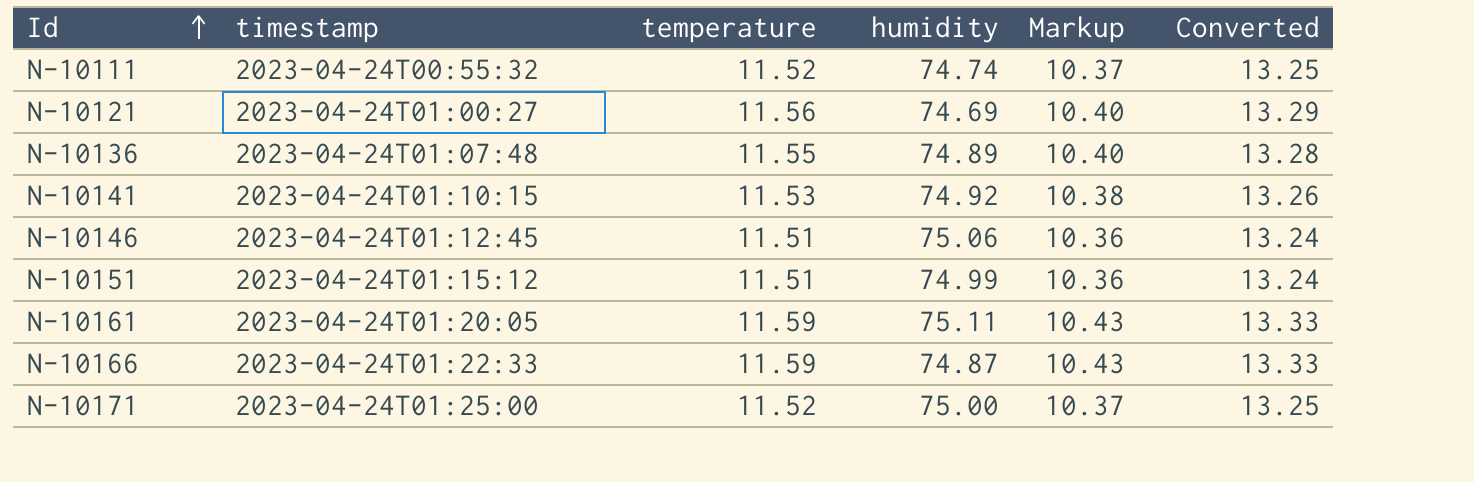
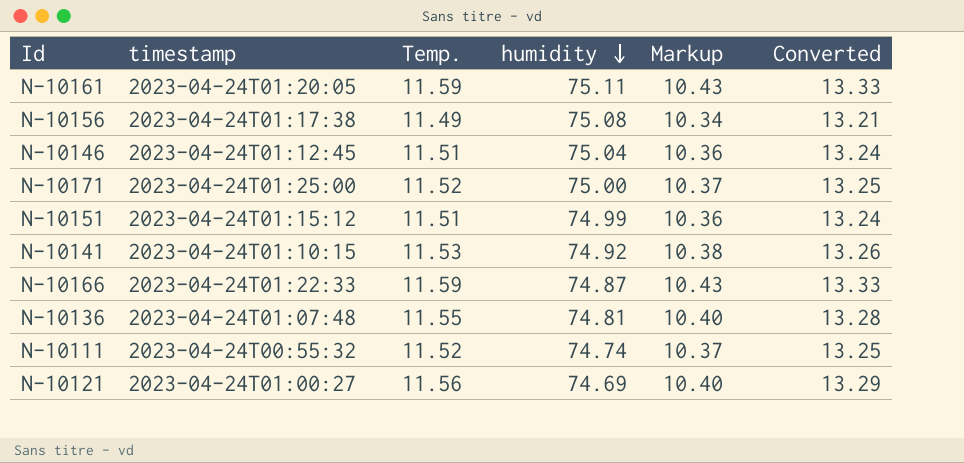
row order: Id ascending -> humidity descending
column name: temperature -> Temp.
row N-10156: none -> 2023-04-24T01:17:38 | 11.49 | 75.08 | 10.34 | 13.21
N-10146 | humidity: 75.06 -> 75.04
N-10136 | humidity: 74.89 -> 74.81

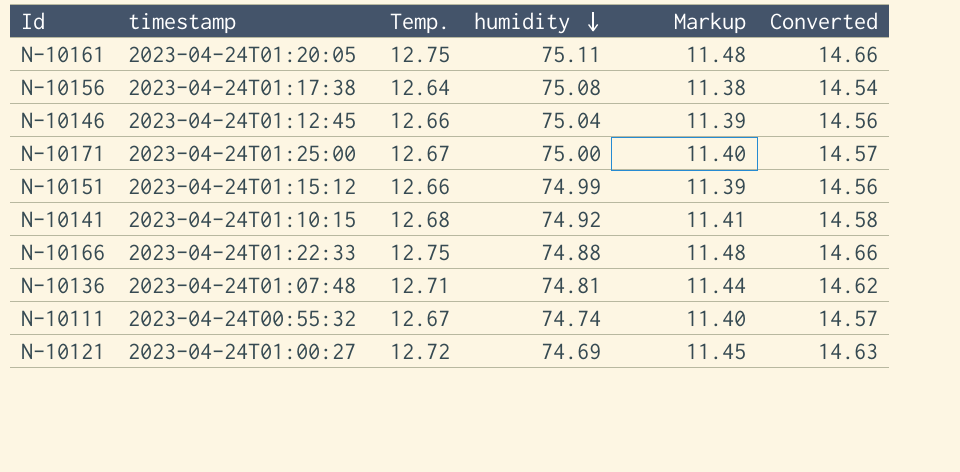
N-10161 | Temp.: 11.59 -> 12.75
N-10161 | Markup: 10.43 -> 11.48
N-10161 | Converted: 13.33 -> 14.66
N-10156 | Temp.: 11.49 -> 12.64
N-10156 | Markup: 10.34 -> 11.38
N-10156 | Converted: 13.21 -> 14.54
N-10146 | Temp.: 11.51 -> 12.66
N-10146 | Markup: 10.36 -> 11.39
N-10146 | Converted: 13.24 -> 14.56
N-10171 | Temp.: 11.52 -> 12.67
N-10171 | Markup: 10.37 -> 11.40
N-10171 | Converted: 13.25 -> 14.57
N-10151 | Temp.: 11.51 -> 12.66
N-10151 | Markup: 10.36 -> 11.39
N-10151 | Converted: 13.24 -> 14.56
N-10141 | Temp.: 11.53 -> 12.68
N-10141 | Markup: 10.38 -> 11.41
N-10141 | Converted: 13.26 -> 14.58
N-10166 | Temp.: 11.59 -> 12.75
N-10166 | humidity: 74.87 -> 74.88
N-10166 | Markup: 10.43 -> 11.48
N-10166 | Converted: 13.33 -> 14.66
N-10136 | Temp.: 11.55 -> 12.71
N-10136 | Markup: 10.40 -> 11.44
N-10136 | Converted: 13.28 -> 14.62
N-10111 | Temp.: 11.52 -> 12.67
N-10111 | Markup: 10.37 -> 11.40
N-10111 | Converted: 13.25 -> 14.57
N-10121 | Temp.: 11.56 -> 12.72
N-10121 | Markup: 10.40 -> 11.45
N-10121 | Converted: 13.29 -> 14.63

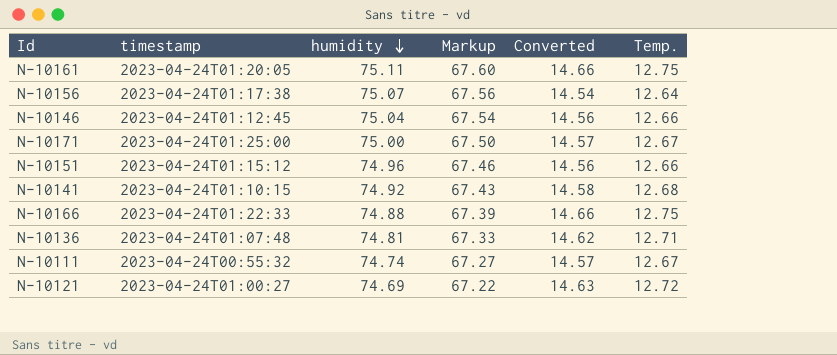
column Markup | formula: [Temp.] * 0.9 -> [humidity] * 0.9
column Temp. | position: 3 -> 6
N-10156 | humidity: 75.08 -> 75.07
N-10151 | humidity: 74.99 -> 74.96

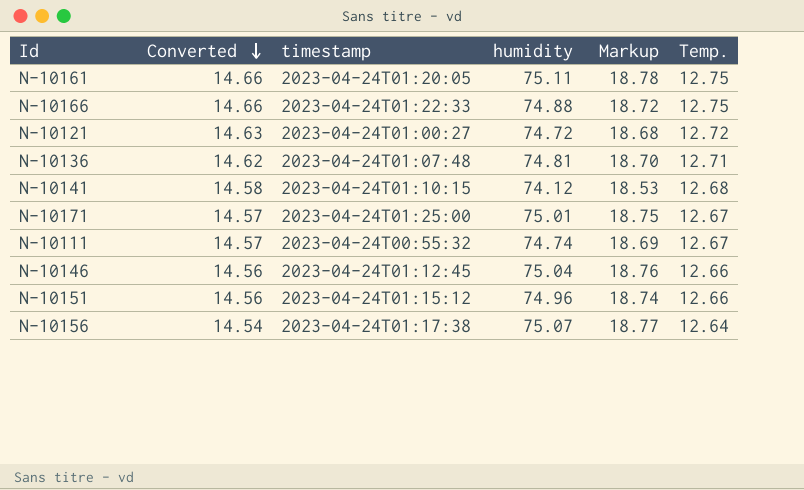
row order: humidity descending -> Converted descending
column Converted | position: 5 -> 2
column Markup | formula: [humidity] * 0.9 -> [humidity] * 0.25
N-10121 | humidity: 74.69 -> 74.72
N-10141 | humidity: 74.92 -> 74.12
N-10171 | humidity: 75.00 -> 75.01

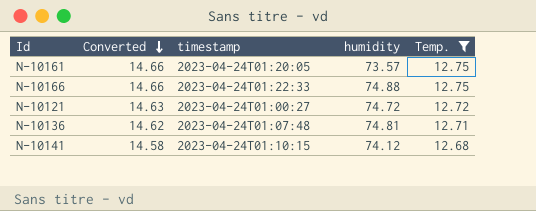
filter: none -> Temp. >= 12.68
column Markup | formula: [humidity] * 0.25 -> none
N-10161 | humidity: 75.11 -> 73.57

